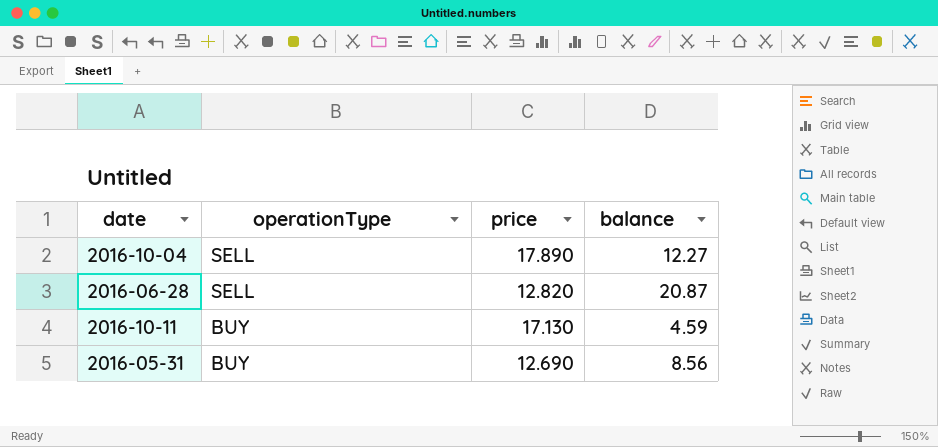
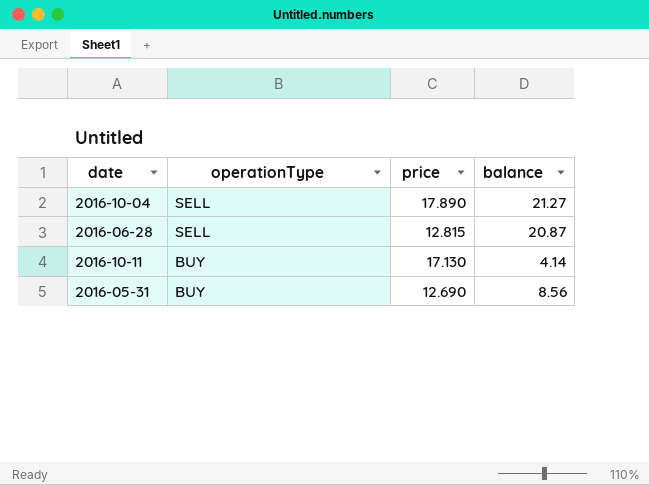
2016-10-04 | balance: 12.27 -> 21.27
2016-06-28 | price: 12.820 -> 12.815
2016-10-11 | balance: 4.59 -> 4.14

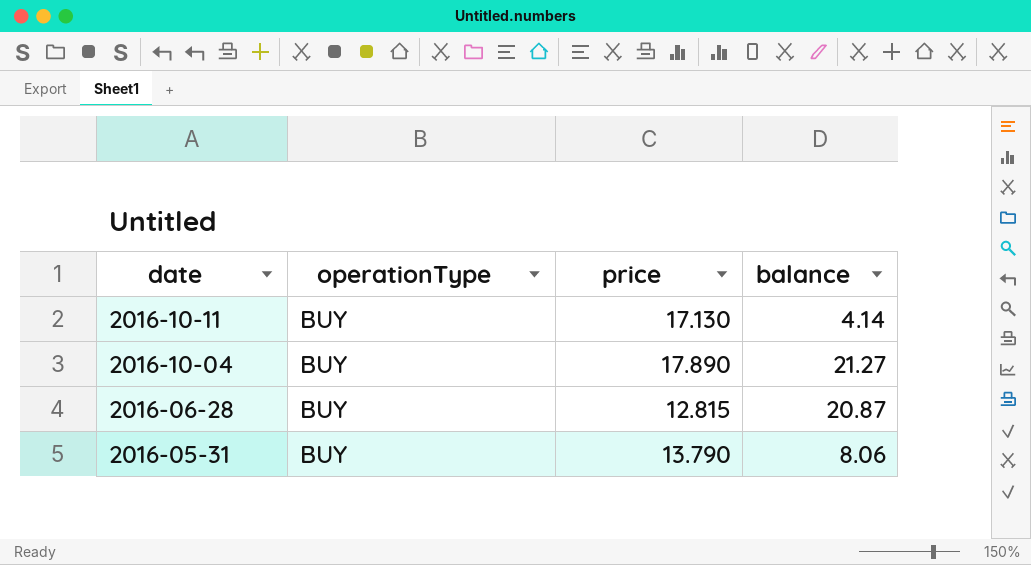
row order: operationType descending -> date descending
2016-10-04 | operationType: SELL -> BUY
2016-06-28 | operationType: SELL -> BUY
2016-05-31 | price: 12.690 -> 13.790
2016-05-31 | balance: 8.56 -> 8.06

